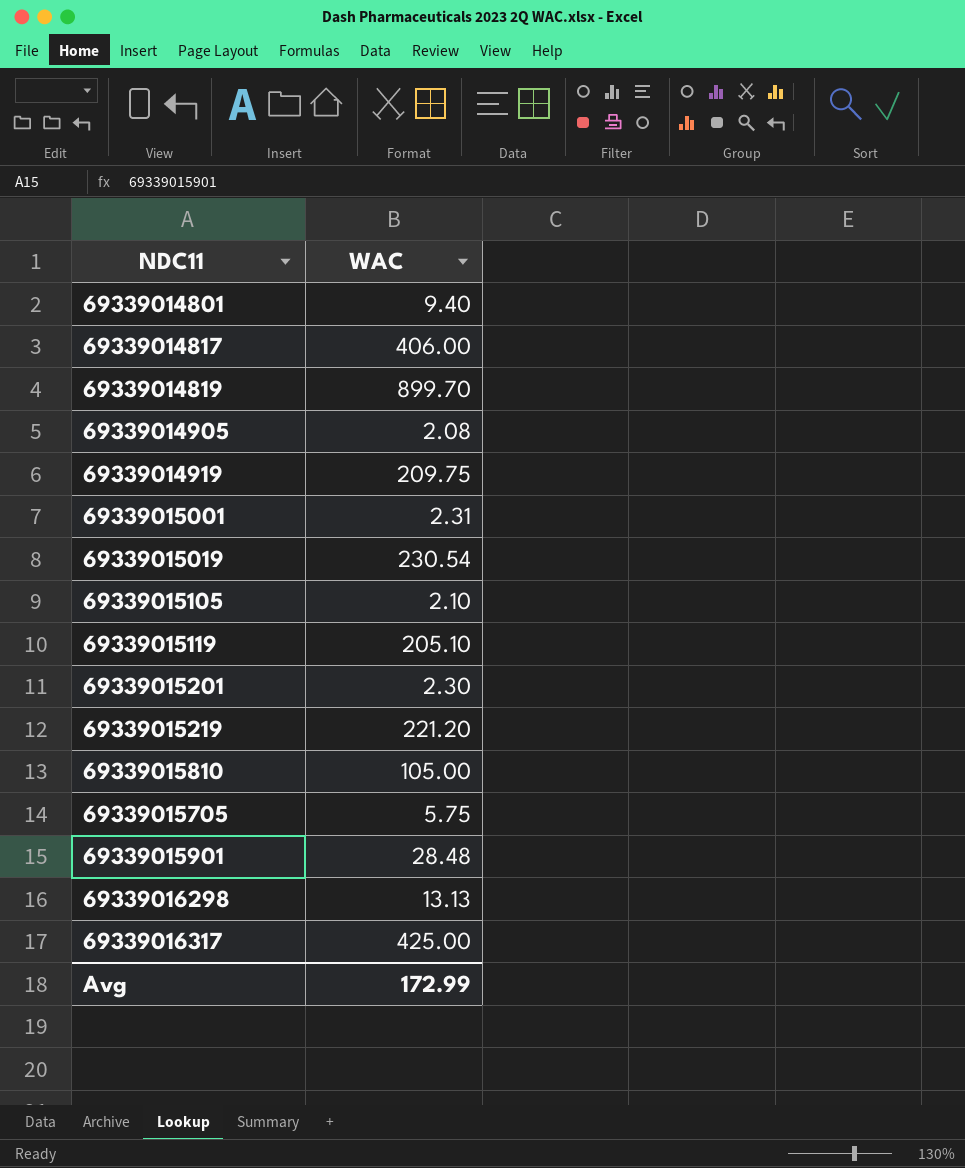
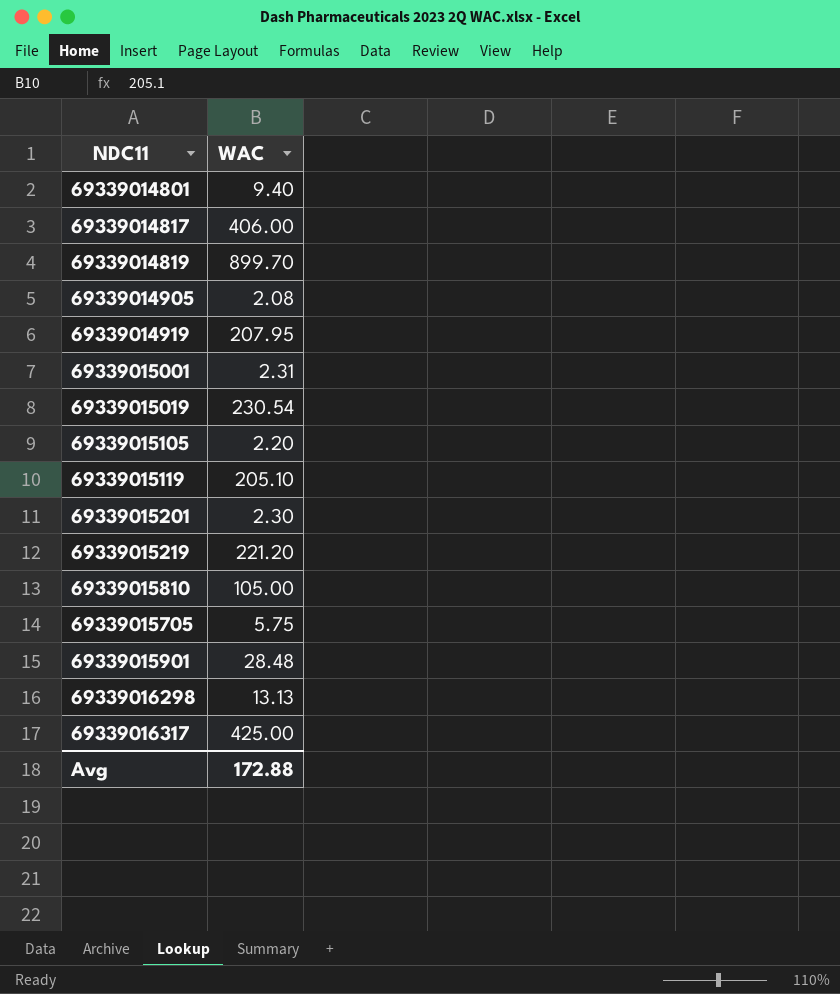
69339014919 | WAC: 209.75 -> 207.95
69339015105 | WAC: 2.10 -> 2.20
Avg | WAC: 172.99 -> 172.88

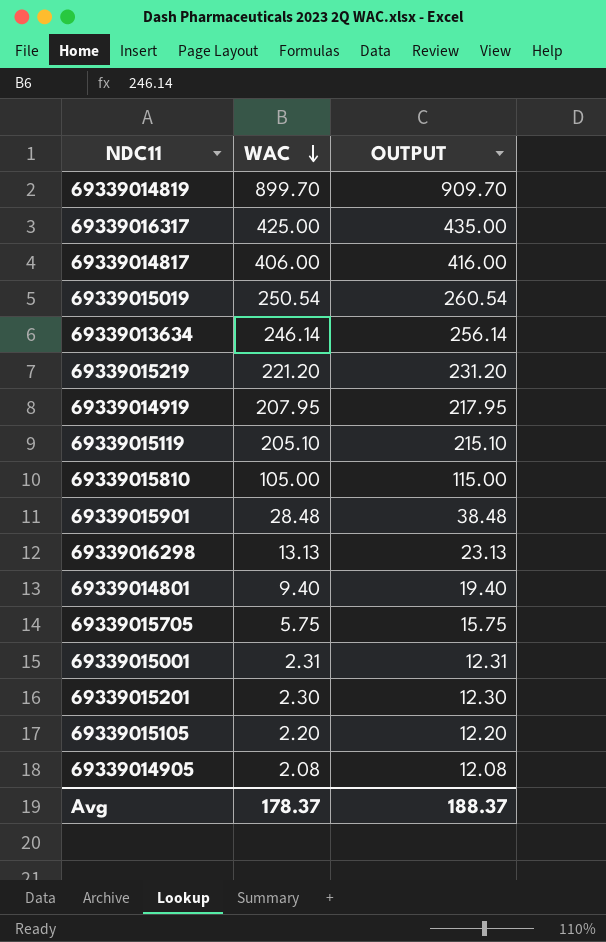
row order: none -> WAC descending
column OUTPUT | formula: none -> [WAC] + 10
69339015019 | WAC: 230.54 -> 250.54
row 69339013634: none -> 246.14 | 256.14
Avg | WAC: 172.88 -> 178.37

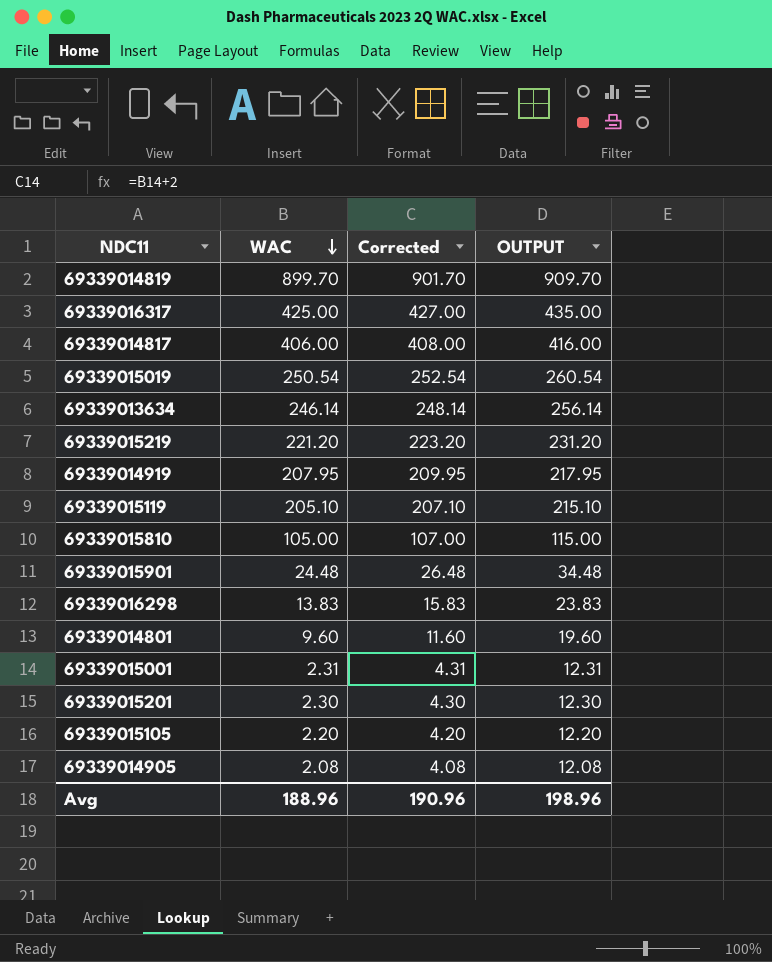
column Corrected | formula: none -> [WAC] + 2
row 69339015705: 5.75 | 15.75 -> none
69339015901 | WAC: 28.48 -> 24.48
69339015901 | OUTPUT: 38.48 -> 34.48
69339016298 | WAC: 13.13 -> 13.83
69339016298 | OUTPUT: 23.13 -> 23.83
69339014801 | WAC: 9.40 -> 9.60
69339014801 | OUTPUT: 19.40 -> 19.60
Avg | WAC: 178.37 -> 188.96
Avg | OUTPUT: 188.37 -> 198.96

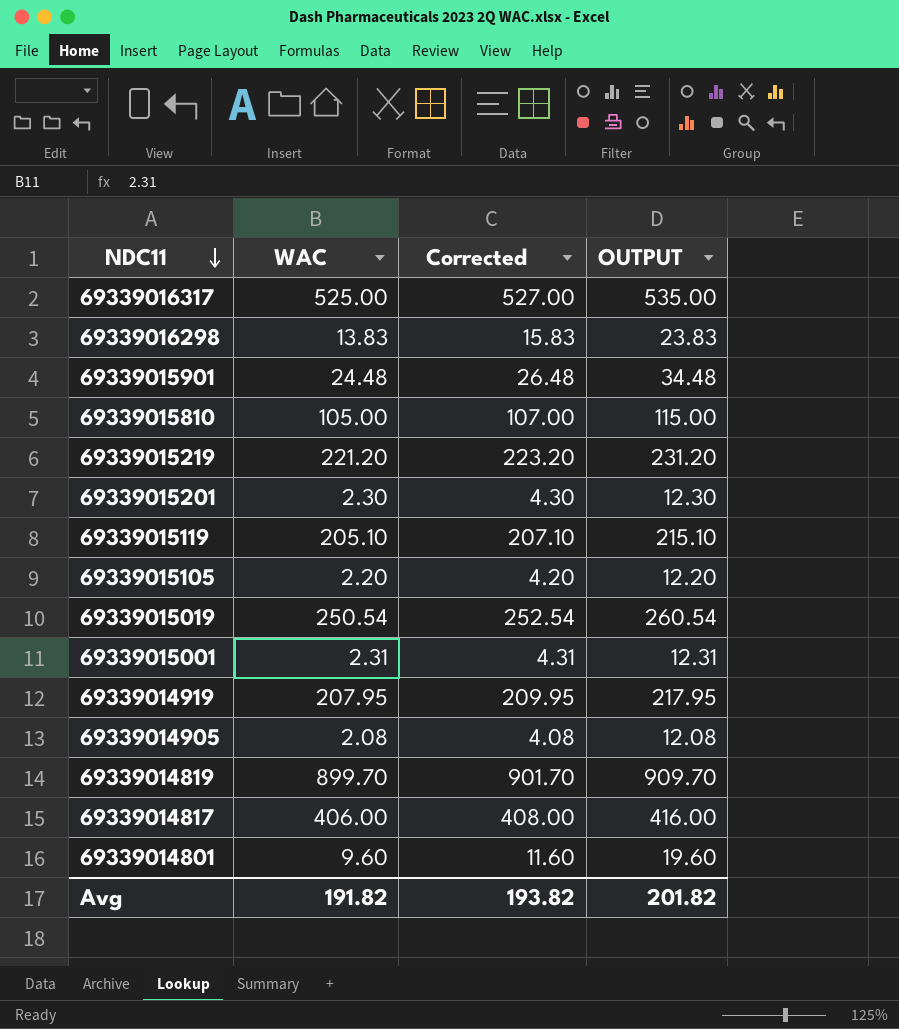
row order: WAC descending -> NDC11 descending
row 69339013634: 246.14 | 248.14 | 256.14 -> none
69339016317 | WAC: 425.00 -> 525.00
69339016317 | Corrected: 427.00 -> 527.00
69339016317 | OUTPUT: 435.00 -> 535.00
Avg | WAC: 188.96 -> 191.82
Avg | Corrected: 190.96 -> 193.82
Avg | OUTPUT: 198.96 -> 201.82

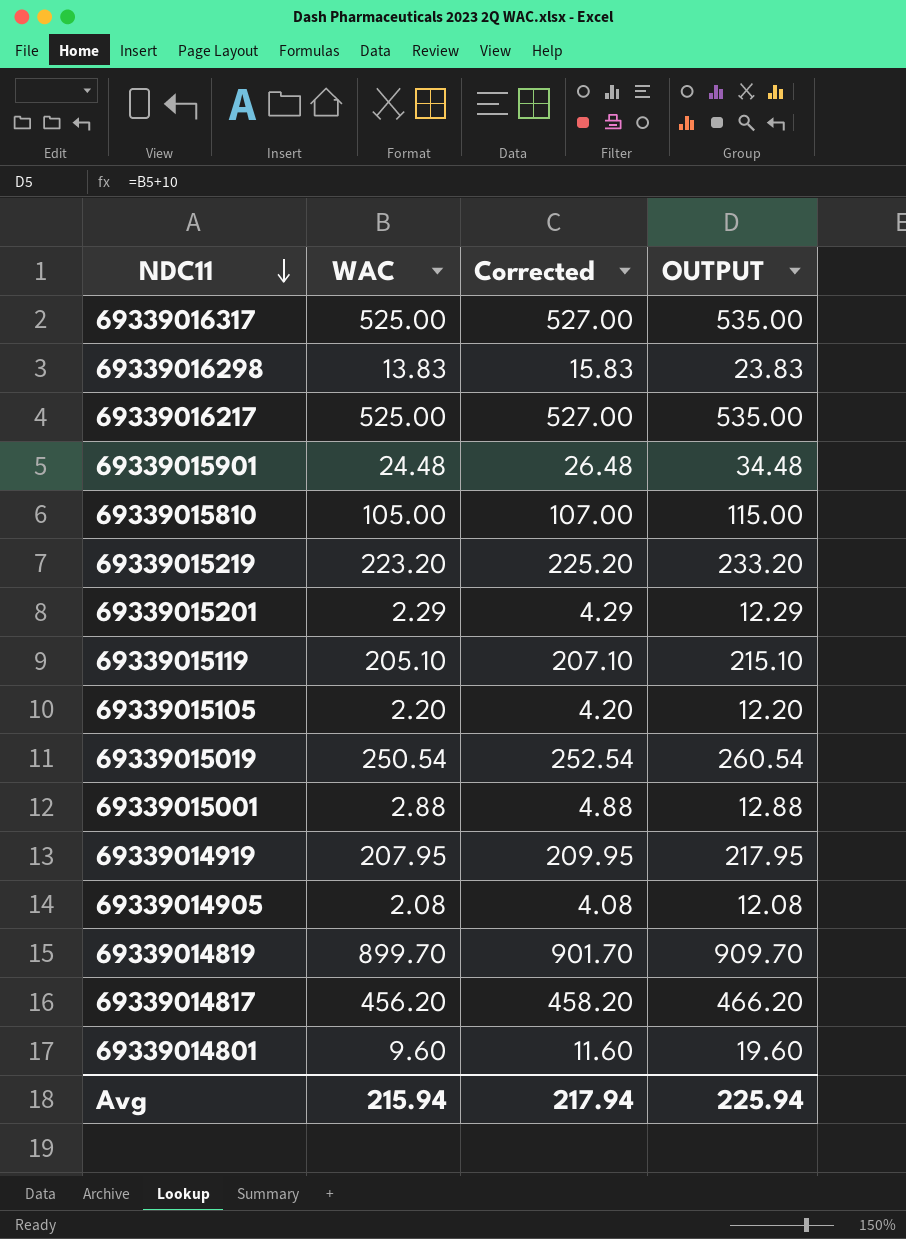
row 69339016217: none -> 525.00 | 527.00 | 535.00
69339015219 | WAC: 221.20 -> 223.20
69339015219 | Corrected: 223.20 -> 225.20
69339015219 | OUTPUT: 231.20 -> 233.20
69339015201 | WAC: 2.30 -> 2.29
69339015201 | Corrected: 4.30 -> 4.29
69339015201 | OUTPUT: 12.30 -> 12.29
69339015001 | WAC: 2.31 -> 2.88
69339015001 | Corrected: 4.31 -> 4.88
69339015001 | OUTPUT: 12.31 -> 12.88
69339014817 | WAC: 406.00 -> 456.20
69339014817 | Corrected: 408.00 -> 458.20
69339014817 | OUTPUT: 416.00 -> 466.20
Avg | WAC: 191.82 -> 215.94
Avg | Corrected: 193.82 -> 217.94
Avg | OUTPUT: 201.82 -> 225.94

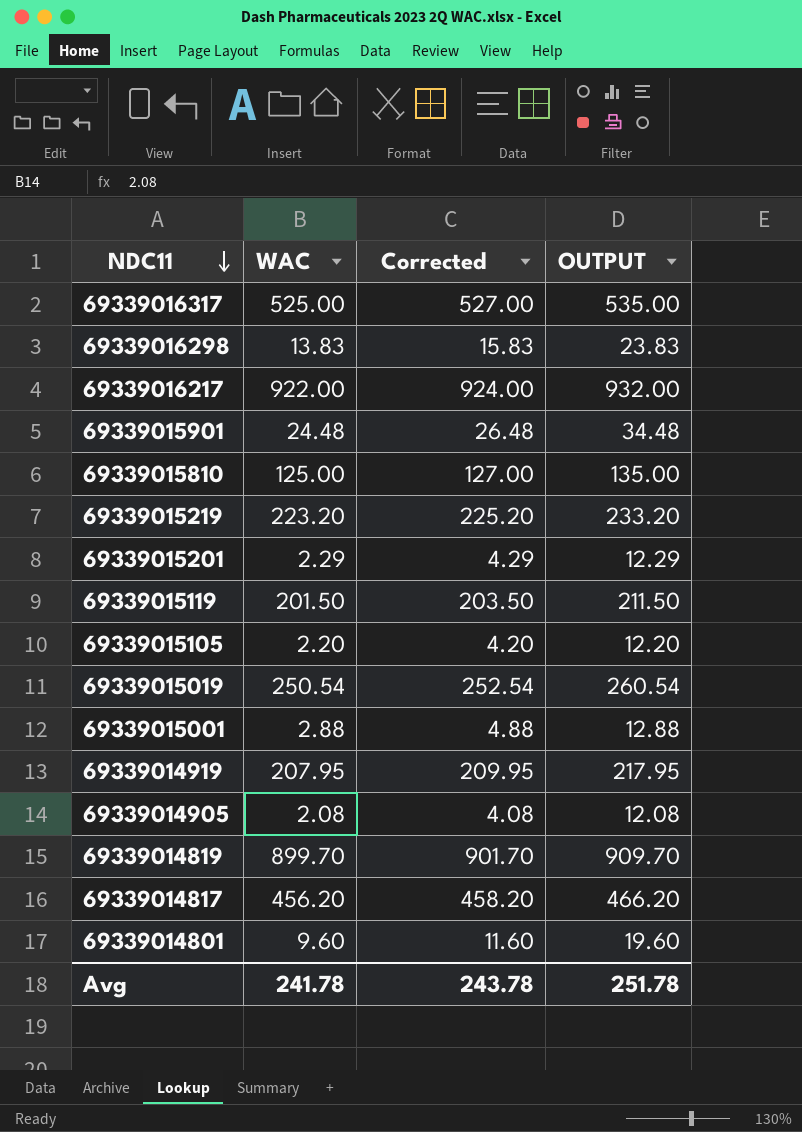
69339016217 | WAC: 525.00 -> 922.00
69339016217 | Corrected: 527.00 -> 924.00
69339016217 | OUTPUT: 535.00 -> 932.00
69339015810 | WAC: 105.00 -> 125.00
69339015810 | Corrected: 107.00 -> 127.00
69339015810 | OUTPUT: 115.00 -> 135.00
69339015119 | WAC: 205.10 -> 201.50
69339015119 | Corrected: 207.10 -> 203.50
69339015119 | OUTPUT: 215.10 -> 211.50
Avg | WAC: 215.94 -> 241.78
Avg | Corrected: 217.94 -> 243.78
Avg | OUTPUT: 225.94 -> 251.78

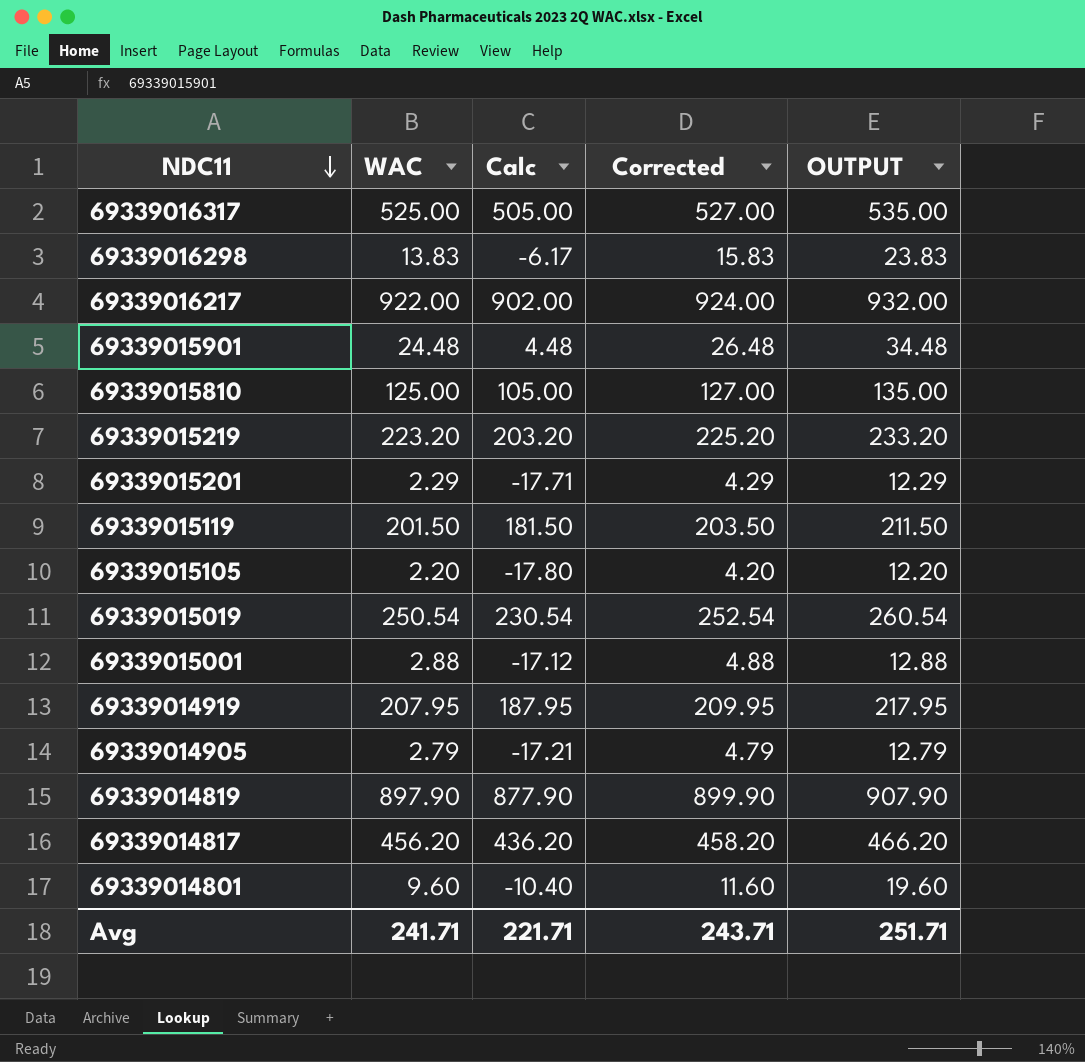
column Calc | formula: none -> [WAC] - 20
69339014905 | WAC: 2.08 -> 2.79
69339014905 | Corrected: 4.08 -> 4.79
69339014905 | OUTPUT: 12.08 -> 12.79
69339014819 | WAC: 899.70 -> 897.90
69339014819 | Corrected: 901.70 -> 899.90
69339014819 | OUTPUT: 909.70 -> 907.90
Avg | WAC: 241.78 -> 241.71
Avg | Corrected: 243.78 -> 243.71
Avg | OUTPUT: 251.78 -> 251.71

